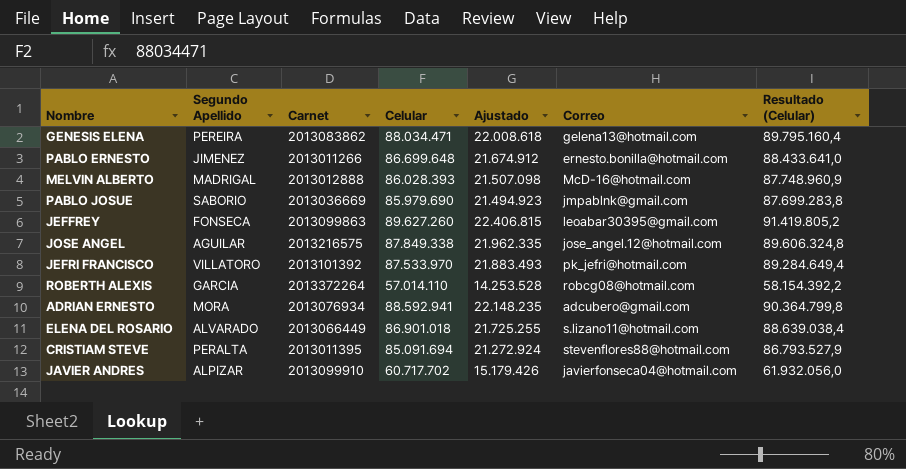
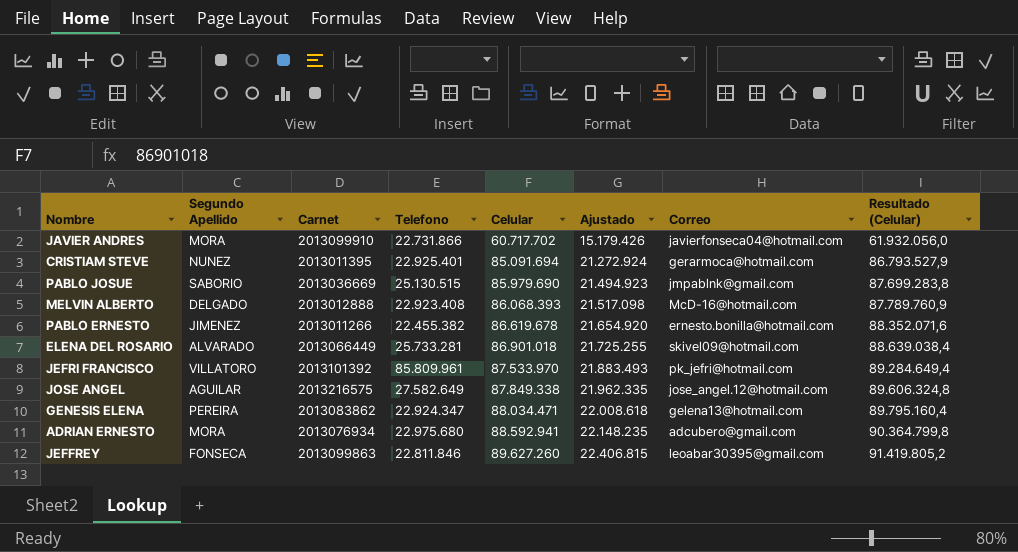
row order: none -> Celular ascending
column Telefono | position: none -> 4
row ROBERTH ALEXIS: GARCIA | 2013372264 | 57.014.110 | 14.253.528 | robcg08@hotmail.com | 58.154.392,2 -> none
JAVIER ANDRES | Segundo Apellido: ALPIZAR -> MORA
CRISTIAM STEVE | Segundo Apellido: PERALTA -> NUNEZ
CRISTIAM STEVE | Correo: stevenflores88@hotmail.com -> gerarmoca@hotmail.com
MELVIN ALBERTO | Segundo Apellido: MADRIGAL -> DELGADO
MELVIN ALBERTO | Celular: 86.028.393 -> 86.068.393
MELVIN ALBERTO | Ajustado: 21.507.098 -> 21.517.098
MELVIN ALBERTO | Resultado (Celular): 87.748.960,9 -> 87.789.760,9
PABLO ERNESTO | Celular: 86.699.648 -> 86.619.678
PABLO ERNESTO | Ajustado: 21.674.912 -> 21.654.920
PABLO ERNESTO | Resultado (Celular): 88.433.641,0 -> 88.352.071,6
ELENA DEL ROSARIO | Correo: s.lizano11@hotmail.com -> skivel09@hotmail.com

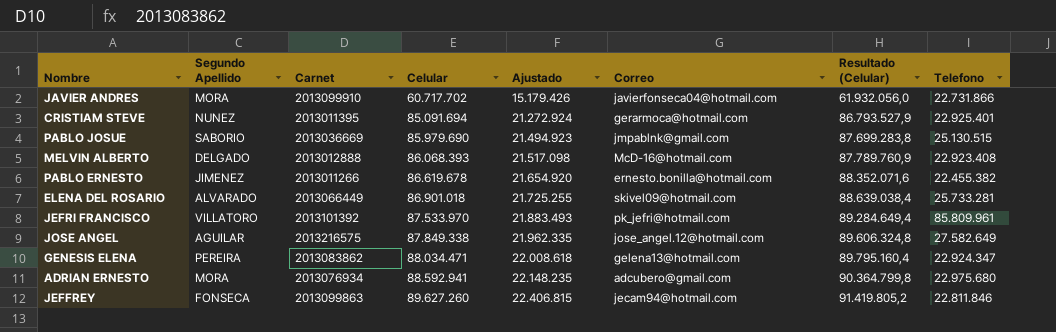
column Telefono | position: 4 -> 8
JEFFREY | Correo: leoabar30395@gmail.com -> jecam94@hotmail.com

